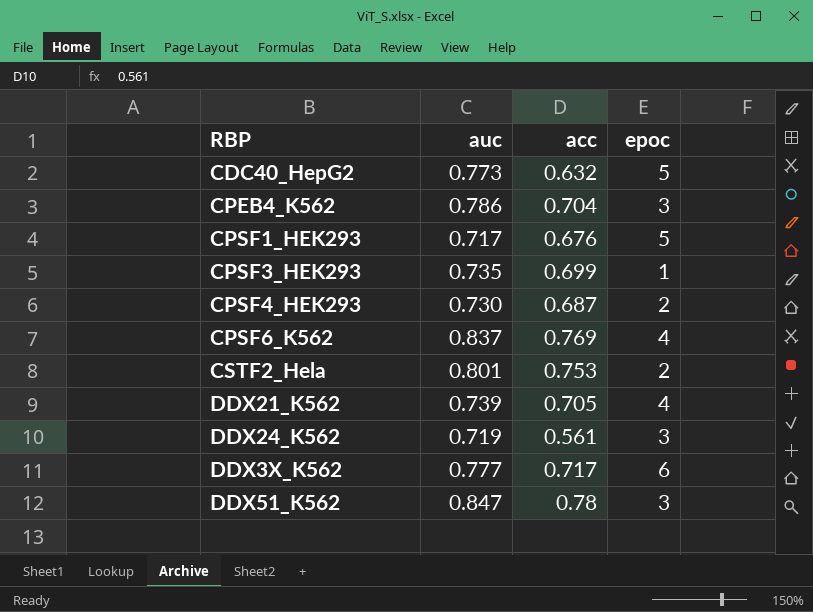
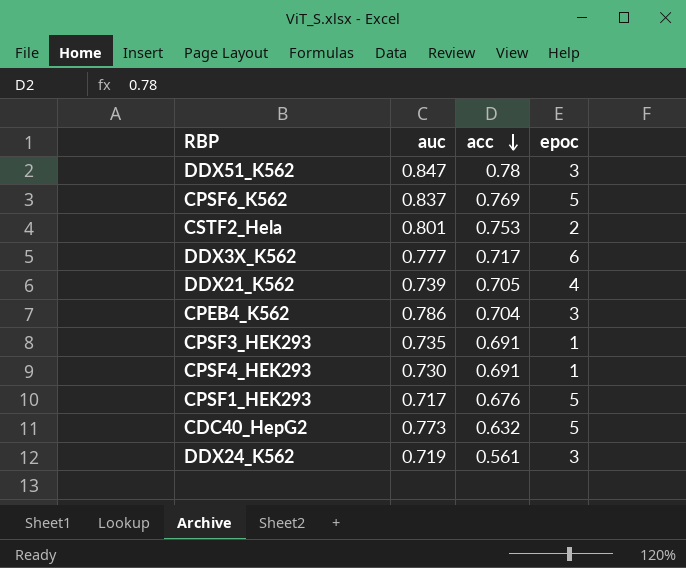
row order: none -> acc descending
CPSF6_K562 | epoc: 4 -> 5
CPSF3_HEK293 | acc: 0.699 -> 0.691
CPSF4_HEK293 | acc: 0.687 -> 0.691
CPSF4_HEK293 | epoc: 2 -> 1

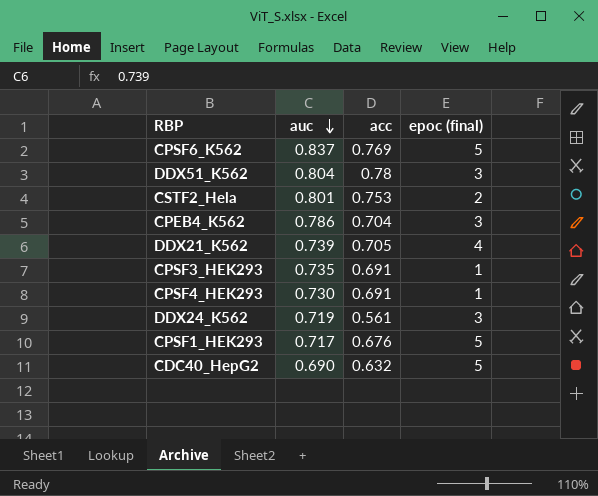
row order: acc descending -> auc descending
column name: epoc -> epoc (final)
row DDX3X_K562: 0.777 | 0.717 | 6 -> none
DDX51_K562 | auc: 0.847 -> 0.804
CDC40_HepG2 | auc: 0.773 -> 0.690

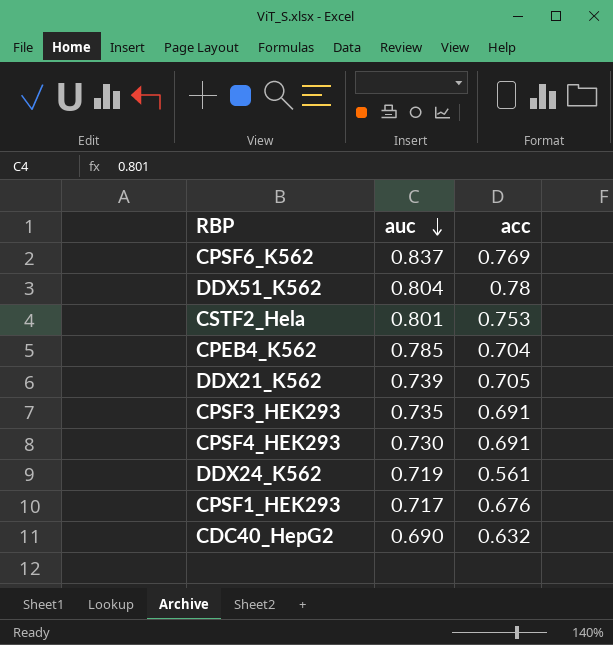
column epoc (final) | position: 4 -> none
CPEB4_K562 | auc: 0.786 -> 0.785

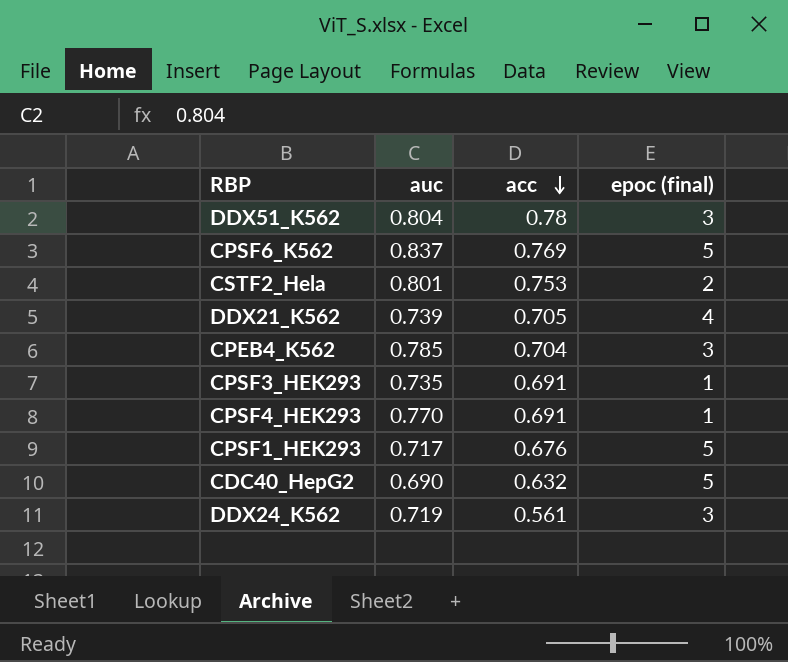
row order: auc descending -> acc descending
column epoc (final) | position: none -> 4
CPSF4_HEK293 | auc: 0.730 -> 0.770

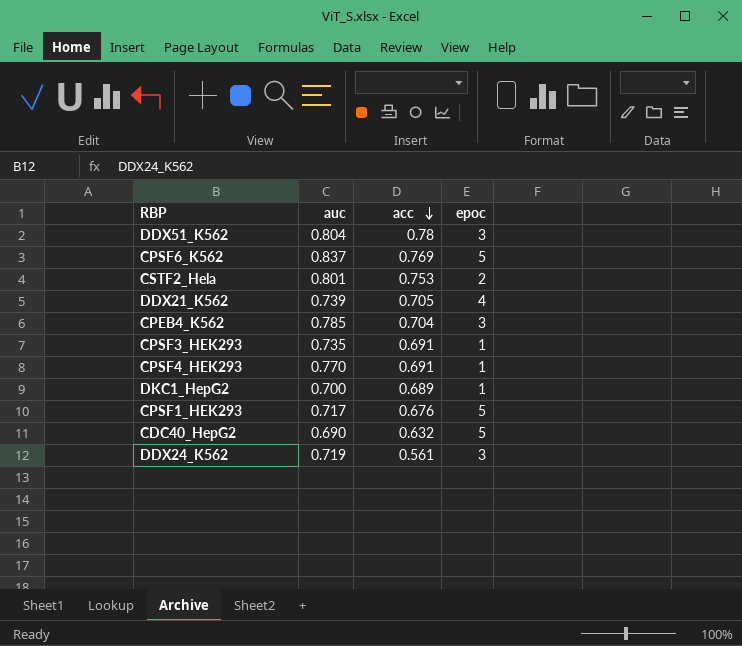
column name: epoc (final) -> epoc
row DKC1_HepG2: none -> 0.700 | 0.689 | 1

